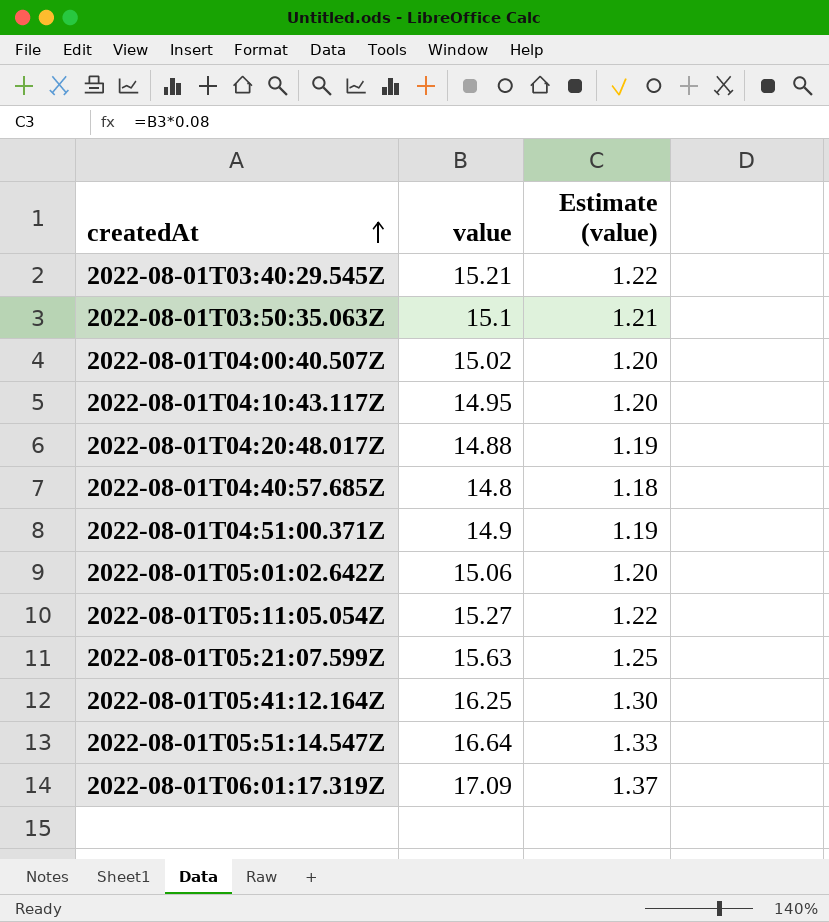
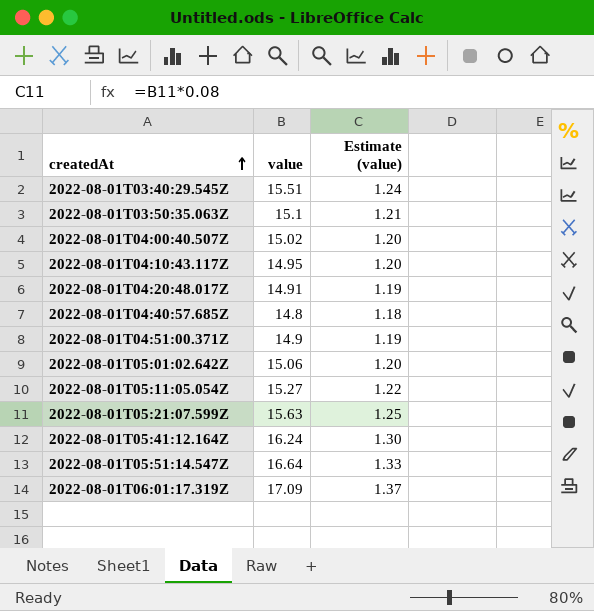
2022-08-01T03:40:29.545Z | value: 15.21 -> 15.51
2022-08-01T03:40:29.545Z | Estimate (value): 1.22 -> 1.24
2022-08-01T04:20:48.017Z | value: 14.88 -> 14.91
2022-08-01T05:41:12.164Z | value: 16.25 -> 16.24

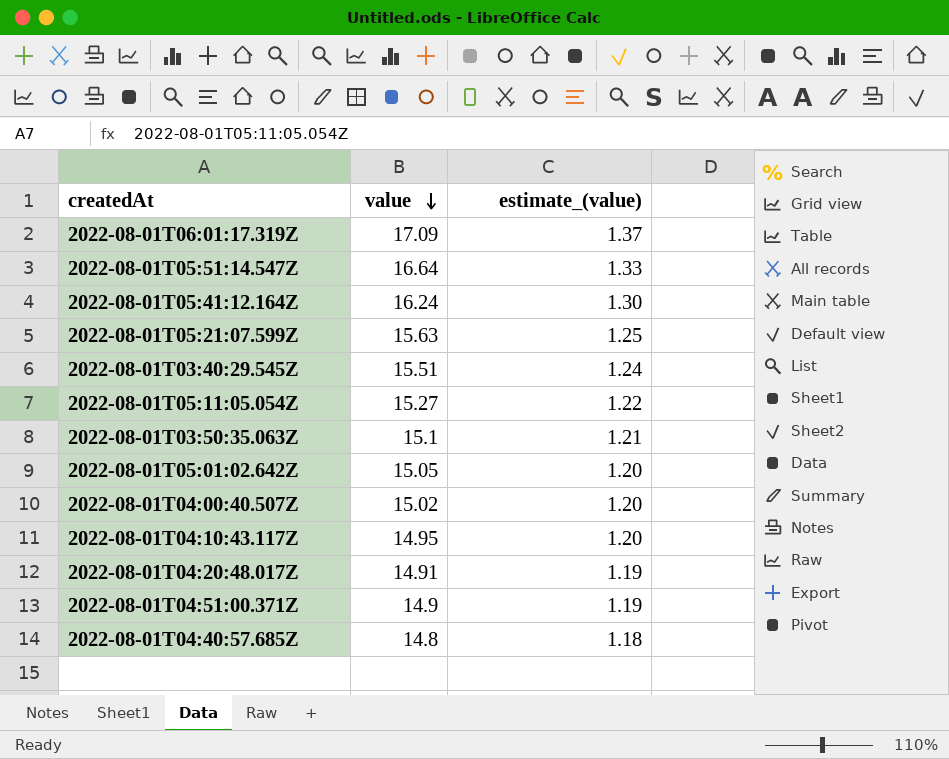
row order: createdAt ascending -> value descending
column name: Estimate (value) -> estimate_(value)
2022-08-01T05:01:02.642Z | value: 15.06 -> 15.05

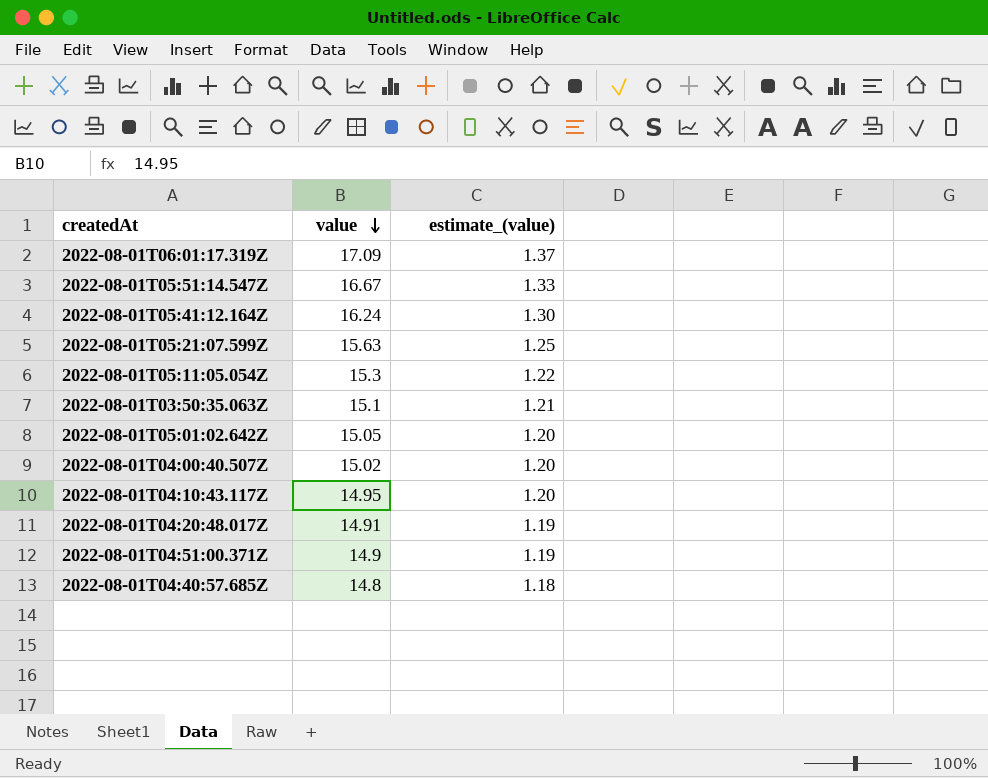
row 2022-08-01T03:40:29.545Z: 15.51 | 1.24 -> none
2022-08-01T05:51:14.547Z | value: 16.64 -> 16.67
2022-08-01T05:11:05.054Z | value: 15.27 -> 15.3

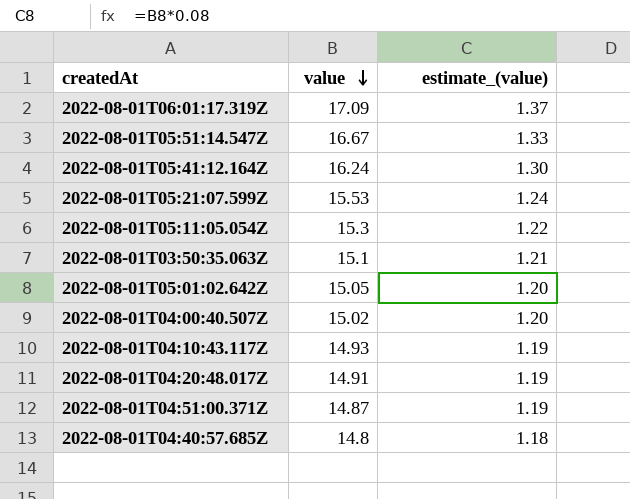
2022-08-01T05:21:07.599Z | value: 15.63 -> 15.53
2022-08-01T05:21:07.599Z | estimate_(value): 1.25 -> 1.24
2022-08-01T04:10:43.117Z | value: 14.95 -> 14.93
2022-08-01T04:10:43.117Z | estimate_(value): 1.20 -> 1.19
2022-08-01T04:51:00.371Z | value: 14.9 -> 14.87

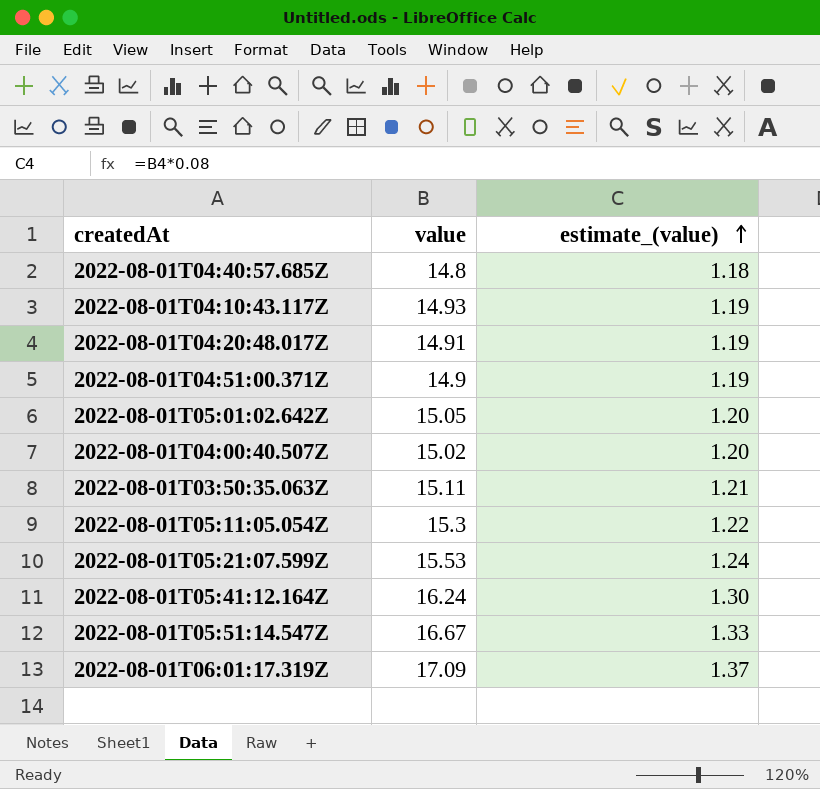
row order: value descending -> estimate_(value) ascending
2022-08-01T04:51:00.371Z | value: 14.87 -> 14.9
2022-08-01T03:50:35.063Z | value: 15.1 -> 15.11

